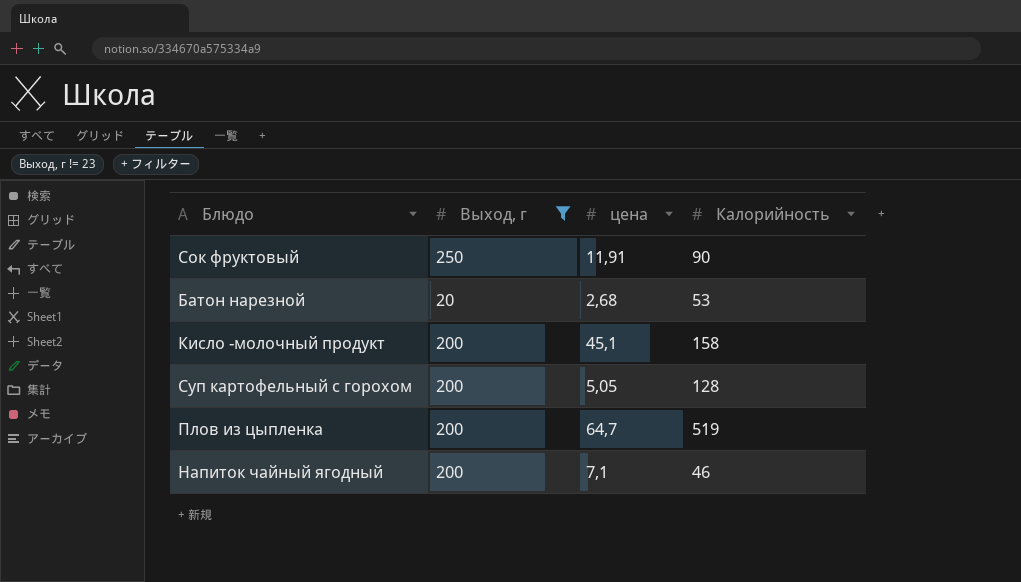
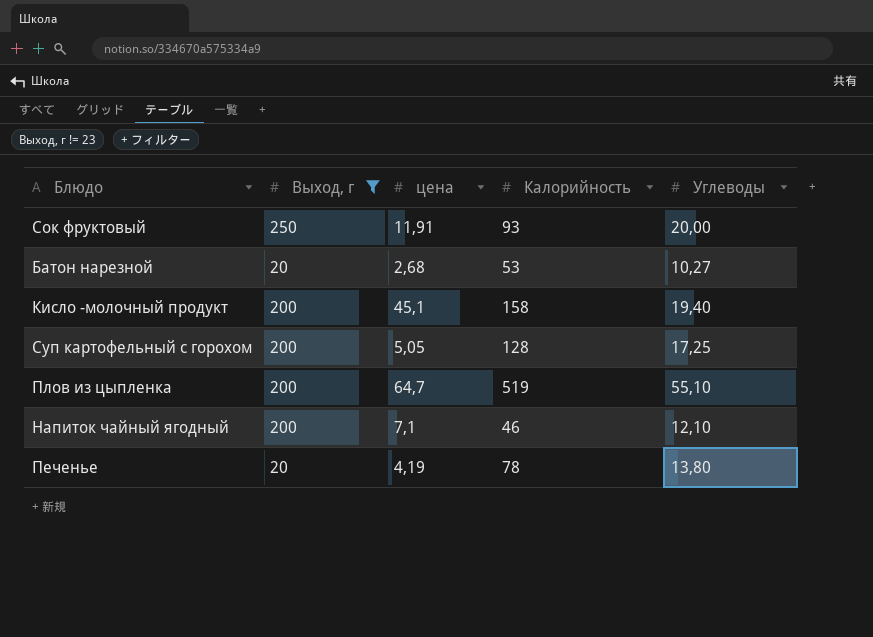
column Углеводы | position: none -> 5
Сок фруктовый | Калорийность: 90 -> 93
row Печенье: none -> 20 | 4,19 | 78 | 13,80

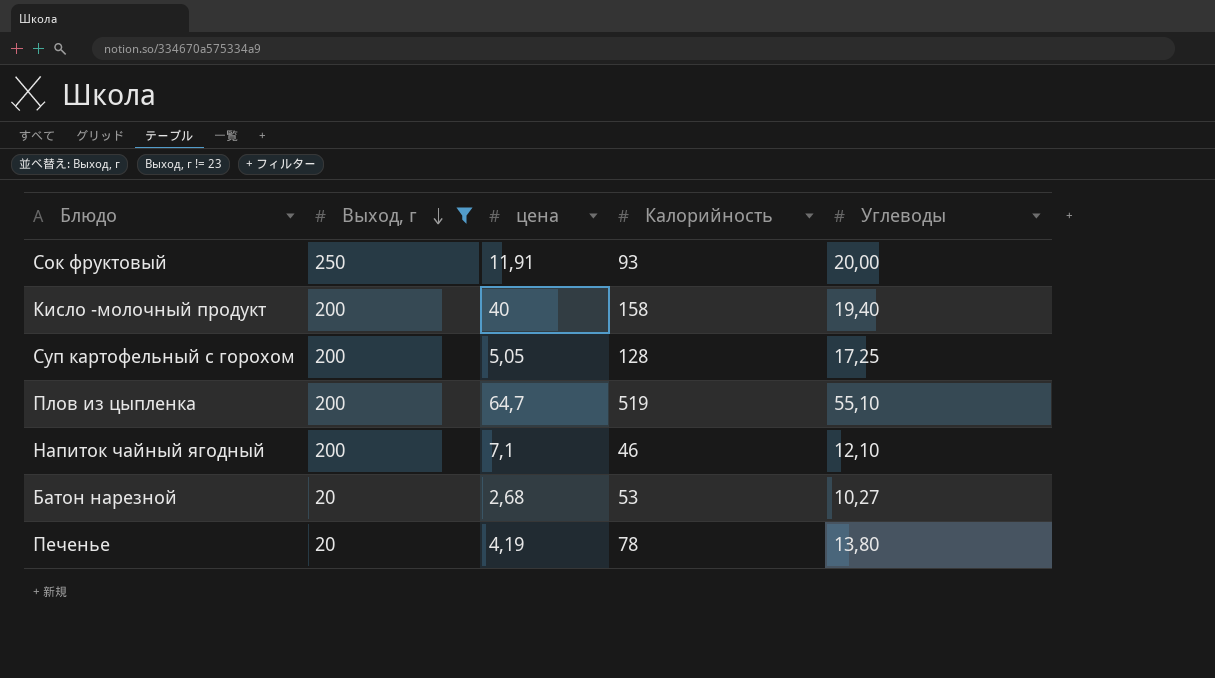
row order: none -> Выход, г descending
Кисло -молочный продукт | цена: 45,1 -> 40

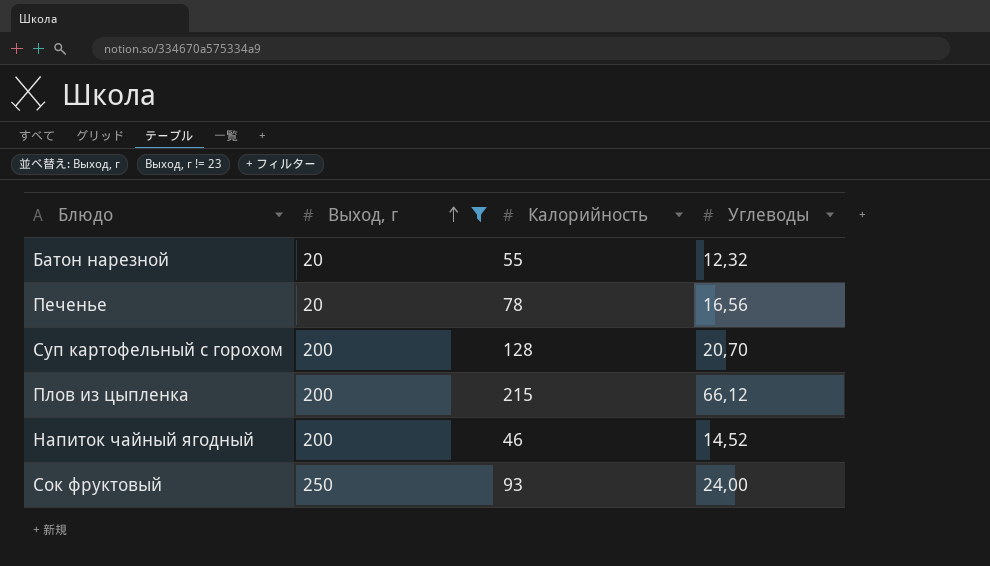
row order: Выход, г descending -> Выход, г ascending
column цена | position: 3 -> none
row Кисло -молочный продукт: 200 | 40 | 158 | 19,40 -> none
Батон нарезной | Калорийность: 53 -> 55
Батон нарезной | Углеводы: 10,27 -> 12,32
Печенье | Углеводы: 13,80 -> 16,56
Суп картофельный с горохом | Углеводы: 17,25 -> 20,70
Плов из цыпленка | Калорийность: 519 -> 215
Плов из цыпленка | Углеводы: 55,10 -> 66,12
Напиток чайный ягодный | Углеводы: 12,10 -> 14,52
Сок фруктовый | Углеводы: 20,00 -> 24,00

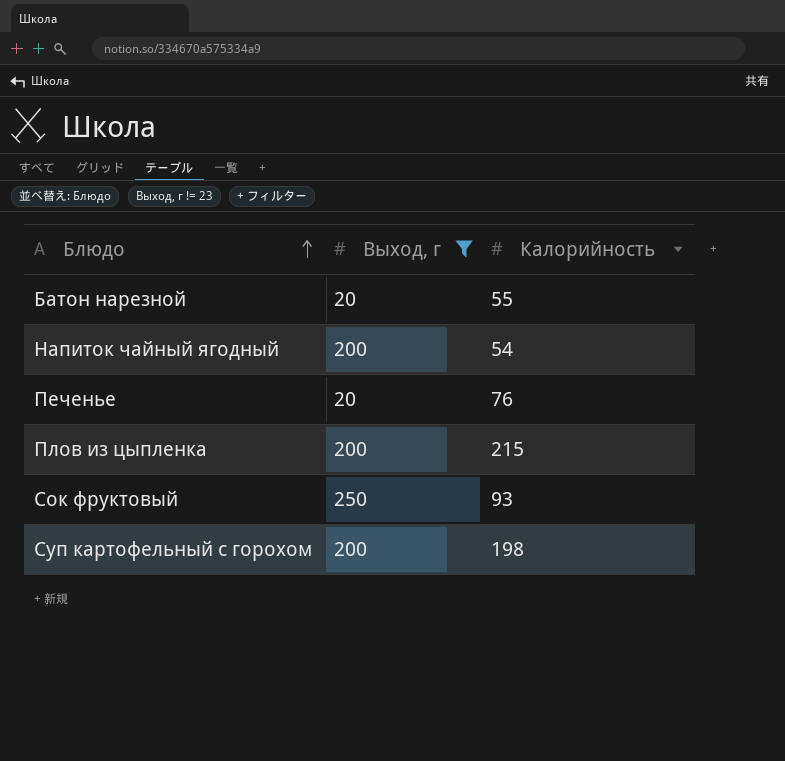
row order: Выход, г ascending -> Блюдо ascending
column Углеводы | position: 4 -> none
Напиток чайный ягодный | Калорийность: 46 -> 54
Печенье | Калорийность: 78 -> 76
Суп картофельный с горохом | Калорийность: 128 -> 198

